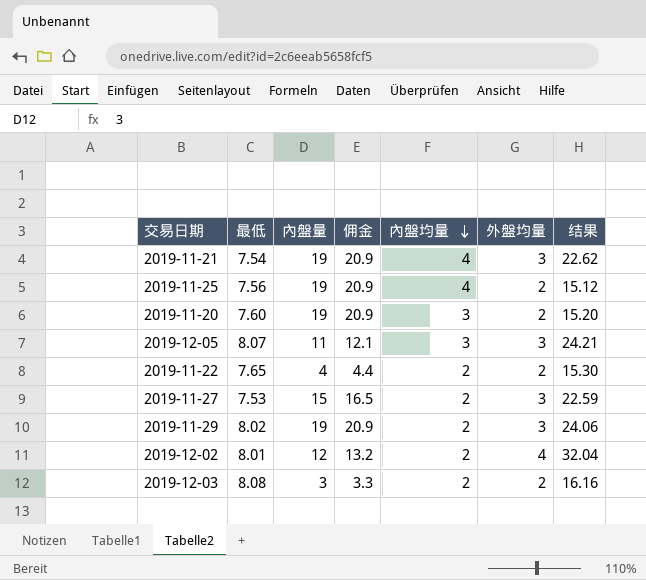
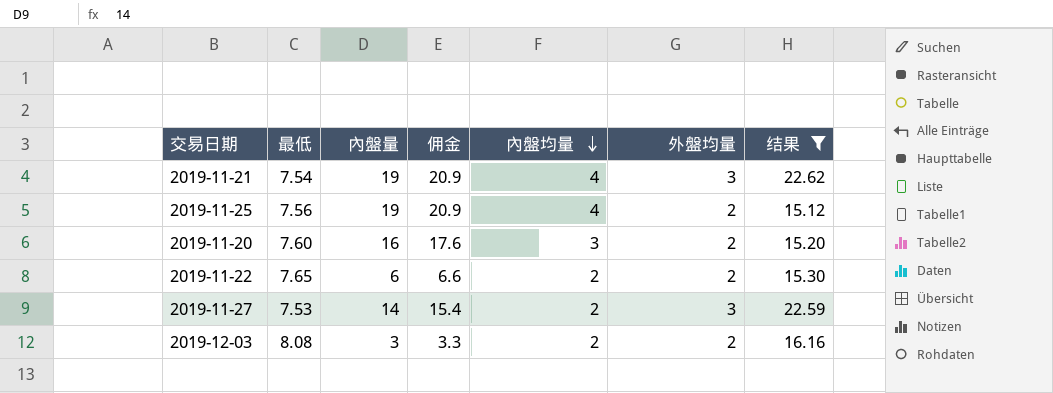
filter: none -> 结果 <= 22.62
2019-11-20 | 內盤量: 19 -> 16
2019-11-20 | 佣金: 20.9 -> 17.6
2019-11-22 | 內盤量: 4 -> 6
2019-11-22 | 佣金: 4.4 -> 6.6
2019-11-27 | 內盤量: 15 -> 14
2019-11-27 | 佣金: 16.5 -> 15.4

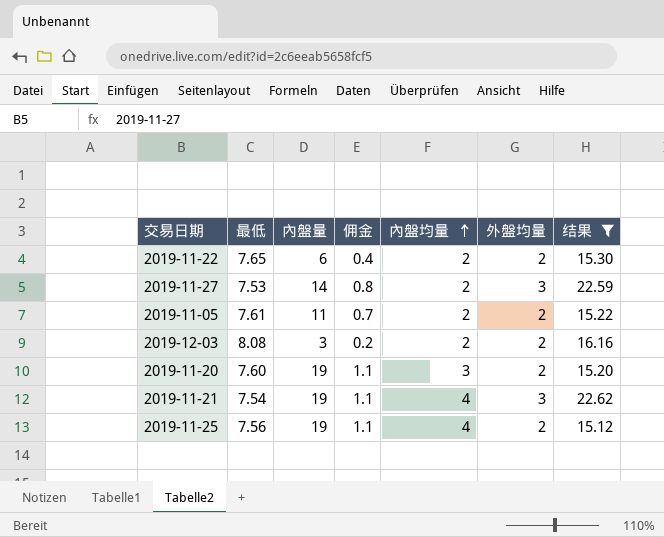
row order: 內盤均量 descending -> 內盤均量 ascending
column 佣金 | formula: [內盤量] * 1.1 -> [內盤量] * 0.06
row 2019-11-05: none -> 7.61 | 11 | 0.7 | 2 | 2 | 15.22
2019-11-20 | 內盤量: 16 -> 19

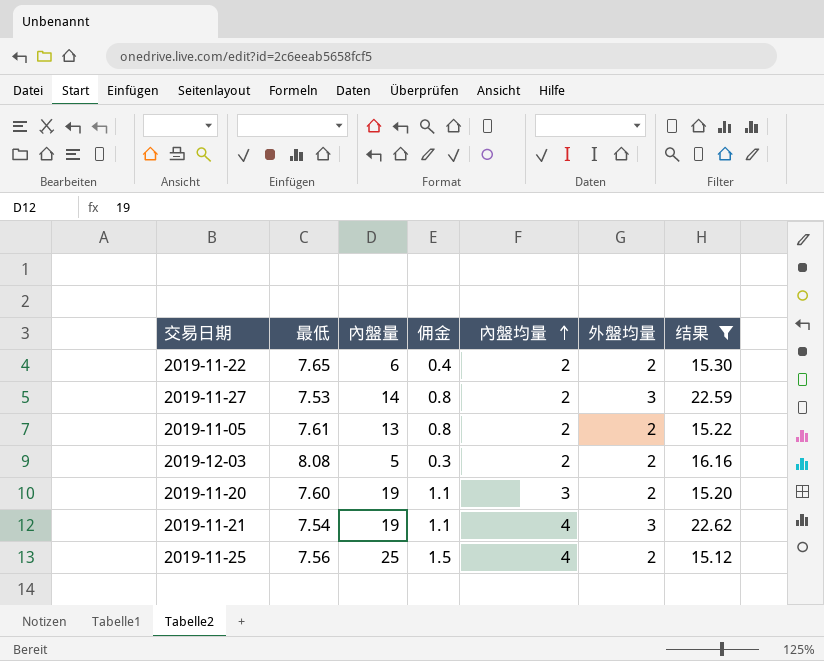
2019-11-05 | 內盤量: 11 -> 13
2019-11-05 | 佣金: 0.7 -> 0.8
2019-12-03 | 內盤量: 3 -> 5
2019-12-03 | 佣金: 0.2 -> 0.3
2019-11-25 | 內盤量: 19 -> 25
2019-11-25 | 佣金: 1.1 -> 1.5

